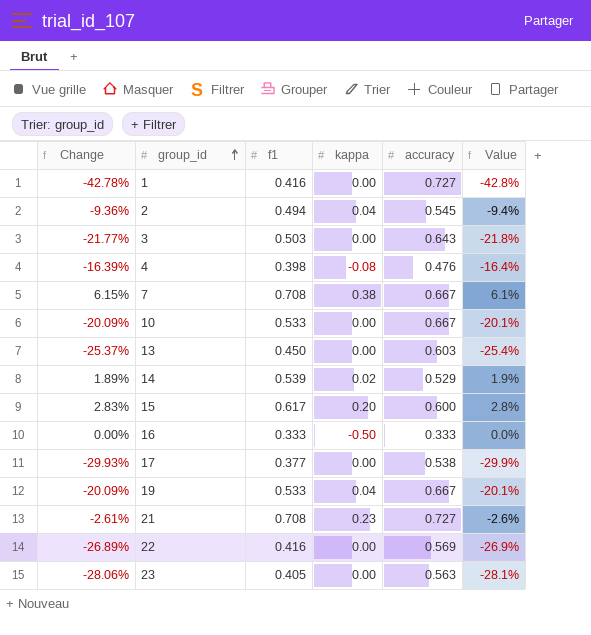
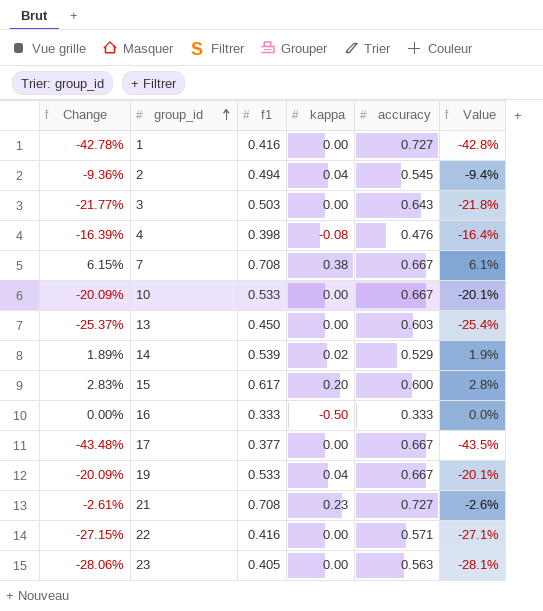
17 | Change: -29.93% -> -43.48%
17 | accuracy: 0.538 -> 0.667
17 | Value: -29.9% -> -43.5%
22 | Change: -26.89% -> -27.15%
22 | accuracy: 0.569 -> 0.571
22 | Value: -26.9% -> -27.1%

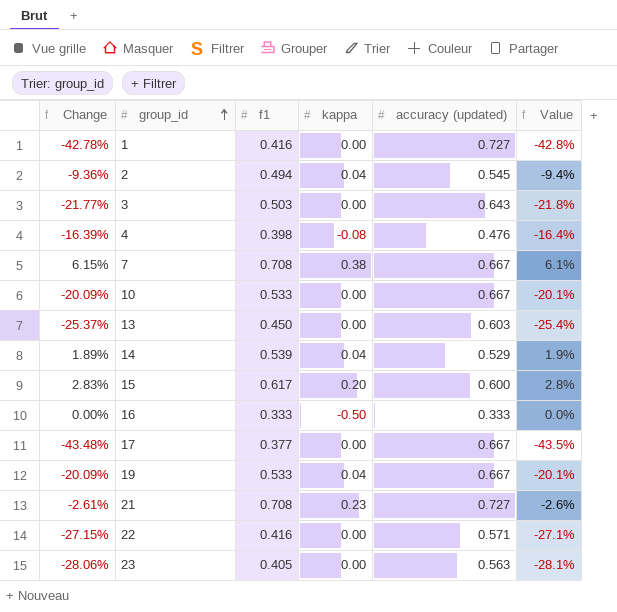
column name: accuracy -> accuracy (updated)
14 | kappa: 0.02 -> 0.04

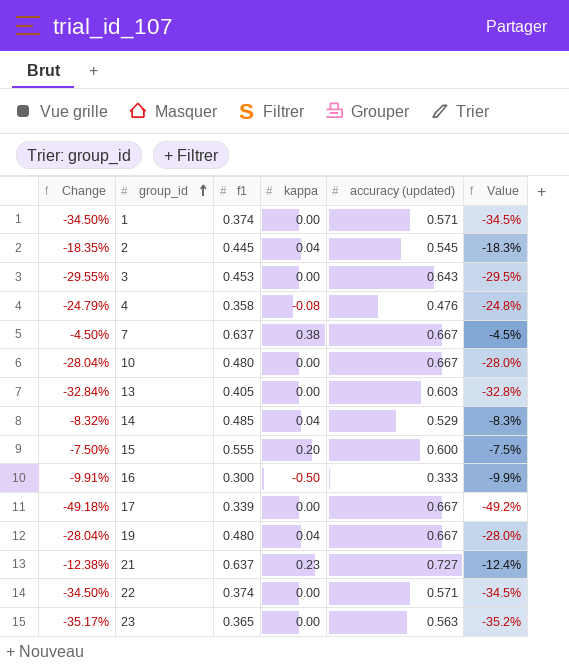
1 | Change: -42.78% -> -34.50%
1 | f1: 0.416 -> 0.374
1 | accuracy (updated): 0.727 -> 0.571
1 | Value: -42.8% -> -34.5%
2 | Change: -9.36% -> -18.35%
2 | f1: 0.494 -> 0.445
2 | Value: -9.4% -> -18.3%
3 | Change: -21.77% -> -29.55%
3 | f1: 0.503 -> 0.453
3 | Value: -21.8% -> -29.5%
4 | Change: -16.39% -> -24.79%
4 | f1: 0.398 -> 0.358
4 | Value: -16.4% -> -24.8%
7 | Change: 6.15% -> -4.50%
7 | f1: 0.708 -> 0.637
7 | Value: 6.1% -> -4.5%
10 | Change: -20.09% -> -28.04%
10 | f1: 0.533 -> 0.480
10 | Value: -20.1% -> -28.0%
13 | Change: -25.37% -> -32.84%
13 | f1: 0.450 -> 0.405
13 | Value: -25.4% -> -32.8%
14 | Change: 1.89% -> -8.32%
14 | f1: 0.539 -> 0.485
14 | Value: 1.9% -> -8.3%
15 | Change: 2.83% -> -7.50%
15 | f1: 0.617 -> 0.555
15 | Value: 2.8% -> -7.5%
16 | Change: 0.00% -> -9.91%
16 | f1: 0.333 -> 0.300
16 | Value: 0.0% -> -9.9%
17 | Change: -43.48% -> -49.18%
17 | f1: 0.377 -> 0.339
17 | Value: -43.5% -> -49.2%
19 | Change: -20.09% -> -28.04%
19 | f1: 0.533 -> 0.480
19 | Value: -20.1% -> -28.0%
21 | Change: -2.61% -> -12.38%
21 | f1: 0.708 -> 0.637
21 | Value: -2.6% -> -12.4%
22 | Change: -27.15% -> -34.50%
22 | f1: 0.416 -> 0.374
22 | Value: -27.1% -> -34.5%
23 | Change: -28.06% -> -35.17%
23 | f1: 0.405 -> 0.365
23 | Value: -28.1% -> -35.2%

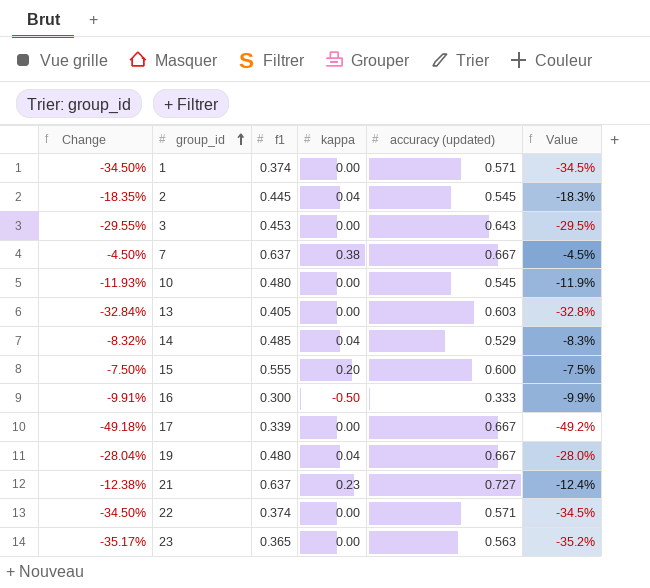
row 4: -24.79% | 0.358 | -0.08 | 0.476 | -24.8% -> none
10 | Change: -28.04% -> -11.93%
10 | accuracy (updated): 0.667 -> 0.545
10 | Value: -28.0% -> -11.9%

